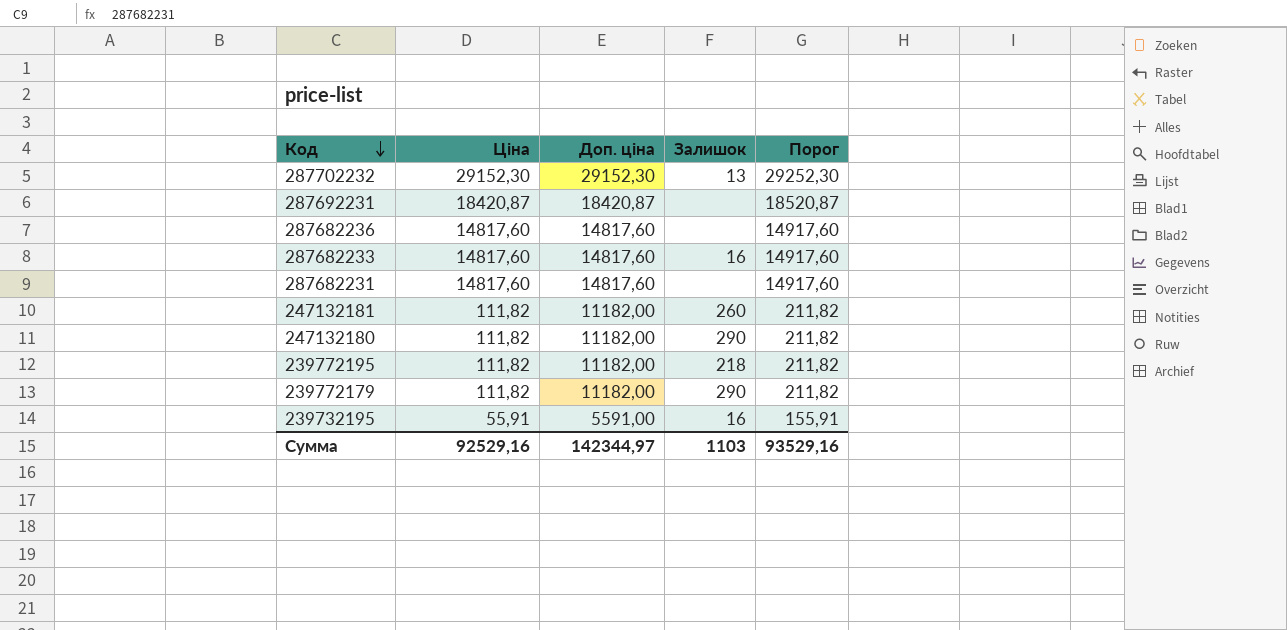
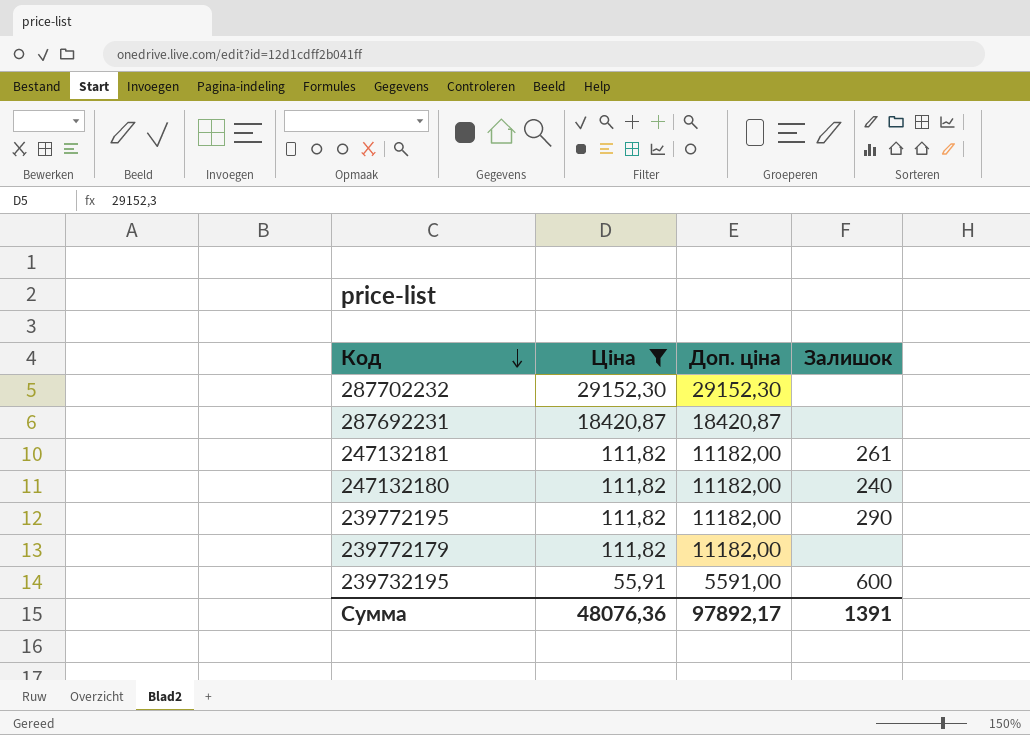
filter: none -> Ціна != 14817,60
column Порог | formula: [Ціна] + 100 -> none
287702232 | Залишок: 13 -> none
247132181 | Залишок: 260 -> 261
247132180 | Залишок: 290 -> 240
239772195 | Залишок: 218 -> 290
239772179 | Залишок: 290 -> none
239732195 | Залишок: 16 -> 600
Сумма | Ціна: 92529,16 -> 48076,36
Сумма | Доп. ціна: 142344,97 -> 97892,17
Сумма | Залишок: 1103 -> 1391

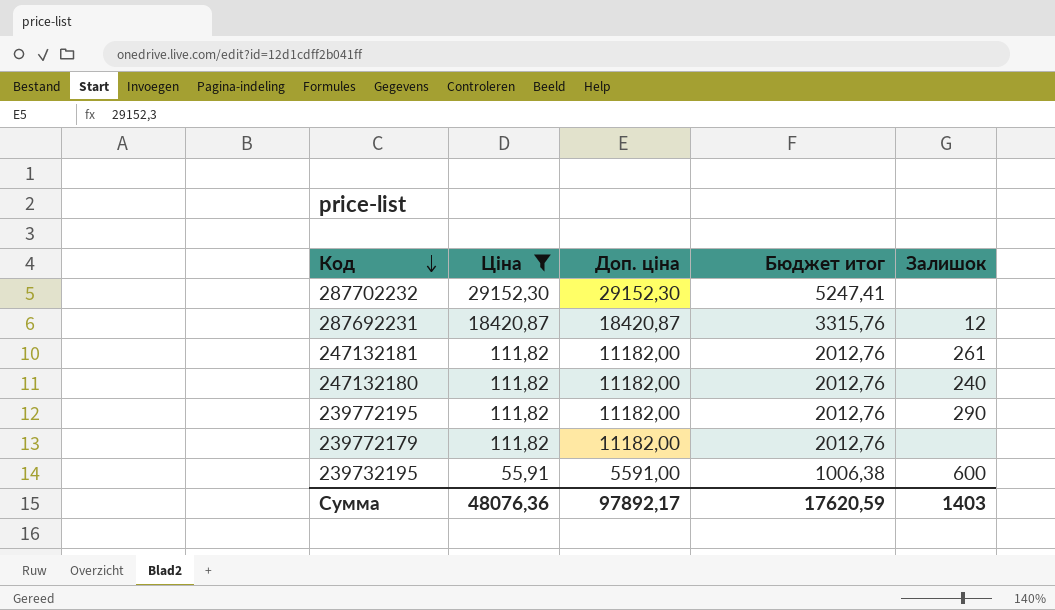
column Бюджет итог | formula: none -> [Доп. ціна] * 0,18
287692231 | Залишок: none -> 12
Сумма | Залишок: 1391 -> 1403

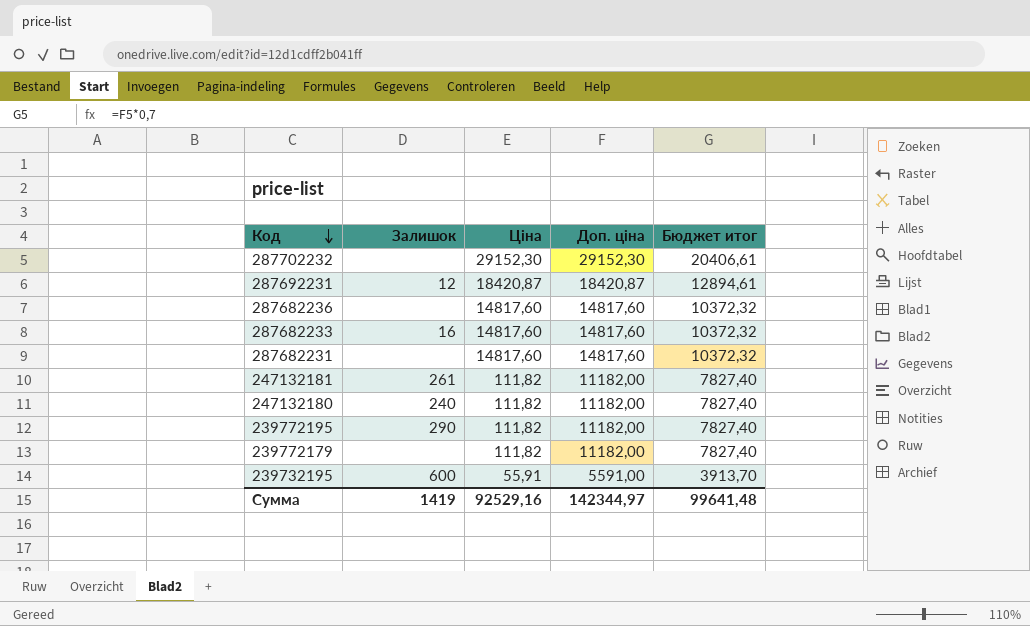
filter: Ціна != 14817,60 -> none
column Залишок | position: 5 -> 2
column Бюджет итог | formula: [Доп. ціна] * 0,18 -> [Доп. ціна] * 0,7
Сумма | Залишок: 1403 -> 1419
Сумма | Ціна: 48076,36 -> 92529,16
Сумма | Доп. ціна: 97892,17 -> 142344,97
Сумма | Бюджет итог: 17620,59 -> 99641,48

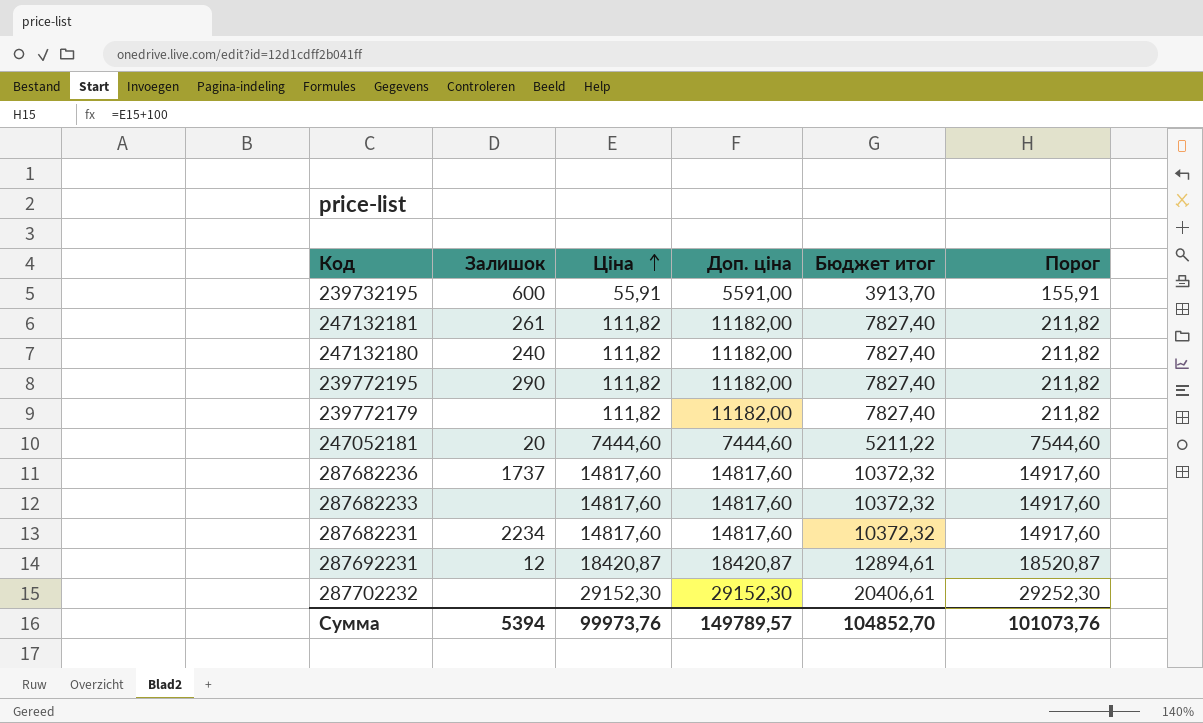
row order: Код descending -> Ціна ascending
column Порог | formula: none -> [Ціна] + 100
row 247052181: none -> 20 | 7444,60 | 7444,60 | 5211,22 | 7544,60
287682236 | Залишок: none -> 1737
287682233 | Залишок: 16 -> none
287682231 | Залишок: none -> 2234
Сумма | Залишок: 1419 -> 5394
Сумма | Ціна: 92529,16 -> 99973,76
Сумма | Доп. ціна: 142344,97 -> 149789,57
Сумма | Бюджет итог: 99641,48 -> 104852,70

